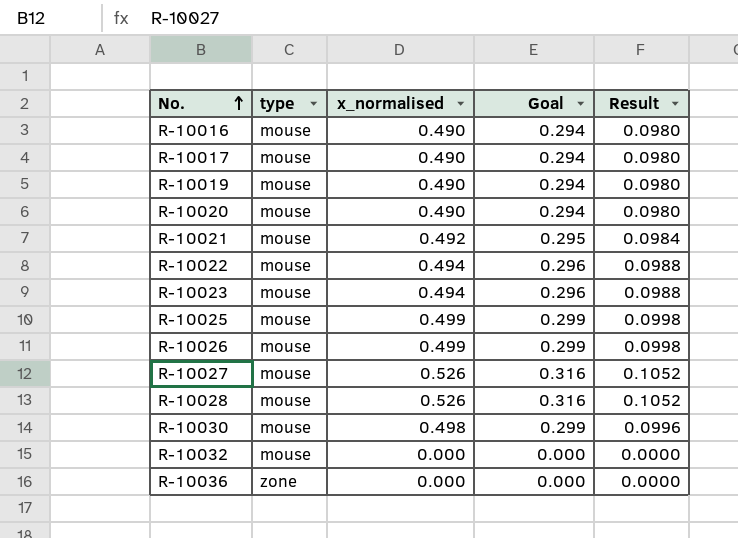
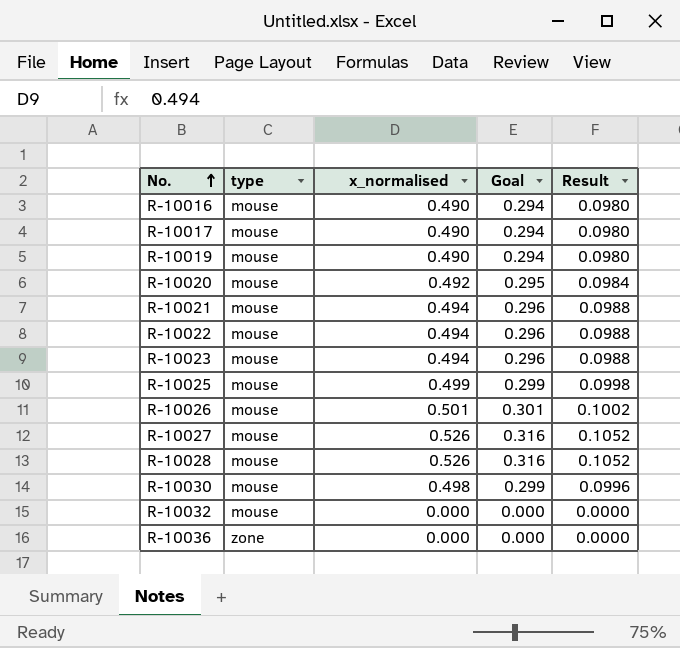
R-10020 | x_normalised: 0.490 -> 0.492
R-10020 | Goal: 0.294 -> 0.295
R-10020 | Result: 0.0980 -> 0.0984
R-10021 | x_normalised: 0.492 -> 0.494
R-10021 | Goal: 0.295 -> 0.296
R-10021 | Result: 0.0984 -> 0.0988
R-10026 | x_normalised: 0.499 -> 0.501
R-10026 | Goal: 0.299 -> 0.301
R-10026 | Result: 0.0998 -> 0.1002

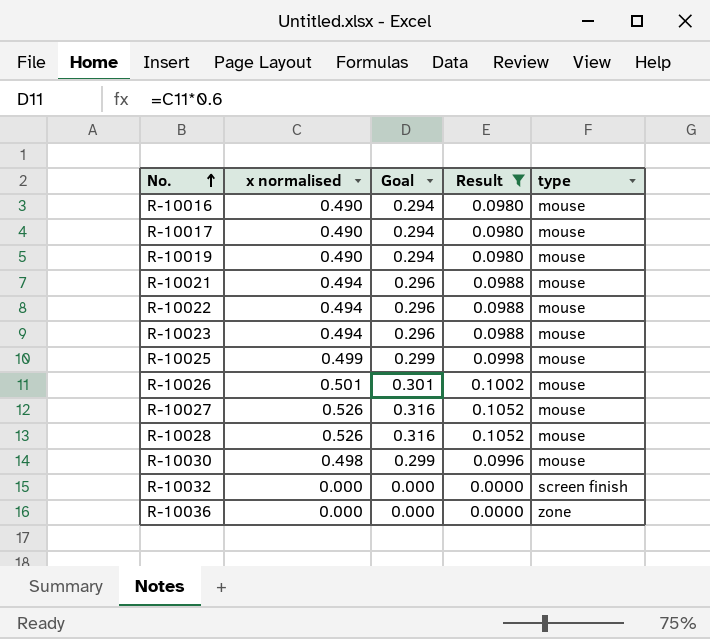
filter: none -> Result != 0.0984
column name: x_normalised -> x normalised
column type | position: 2 -> 5
R-10032 | type: mouse -> screen finish

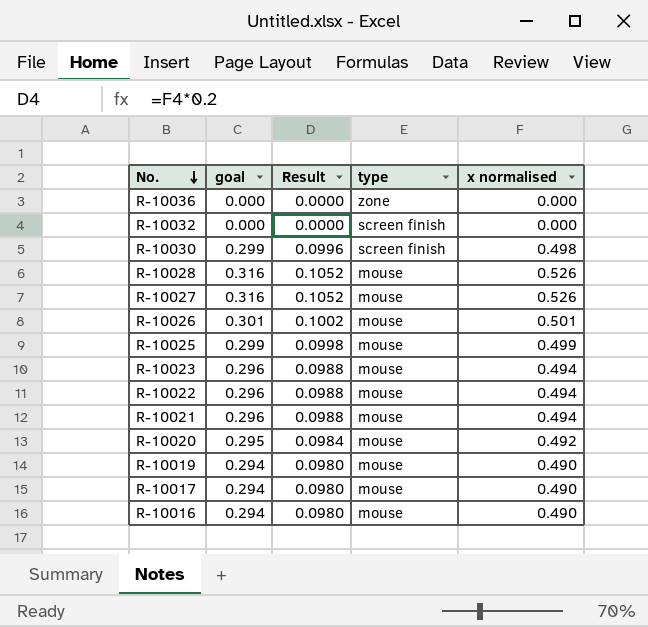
filter: Result != 0.0984 -> none
row order: No. ascending -> No. descending
column name: Goal -> goal
column x normalised | position: 2 -> 5
R-10030 | type: mouse -> screen finish

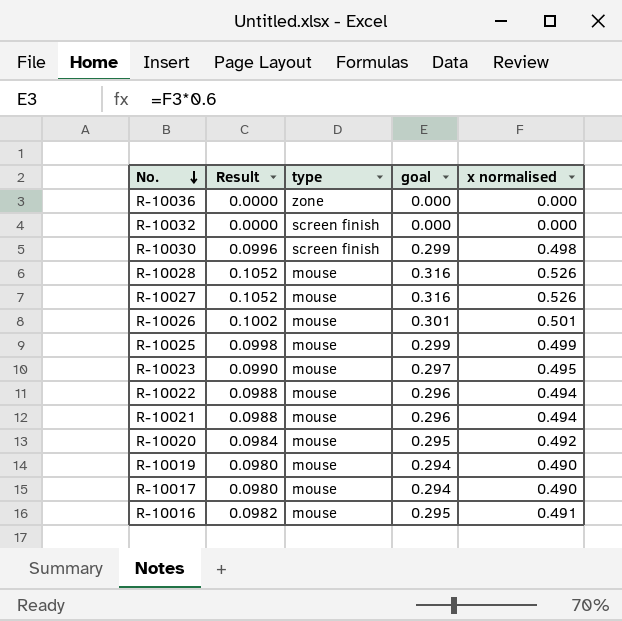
column goal | position: 2 -> 4
R-10023 | Result: 0.0988 -> 0.0990
R-10023 | goal: 0.296 -> 0.297
R-10023 | x normalised: 0.494 -> 0.495
R-10016 | Result: 0.0980 -> 0.0982
R-10016 | goal: 0.294 -> 0.295
R-10016 | x normalised: 0.490 -> 0.491

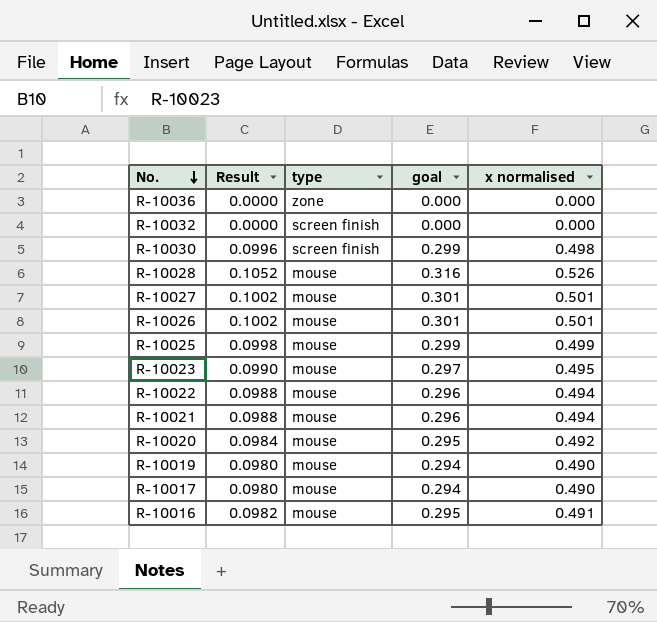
R-10027 | Result: 0.1052 -> 0.1002
R-10027 | goal: 0.316 -> 0.301
R-10027 | x normalised: 0.526 -> 0.501

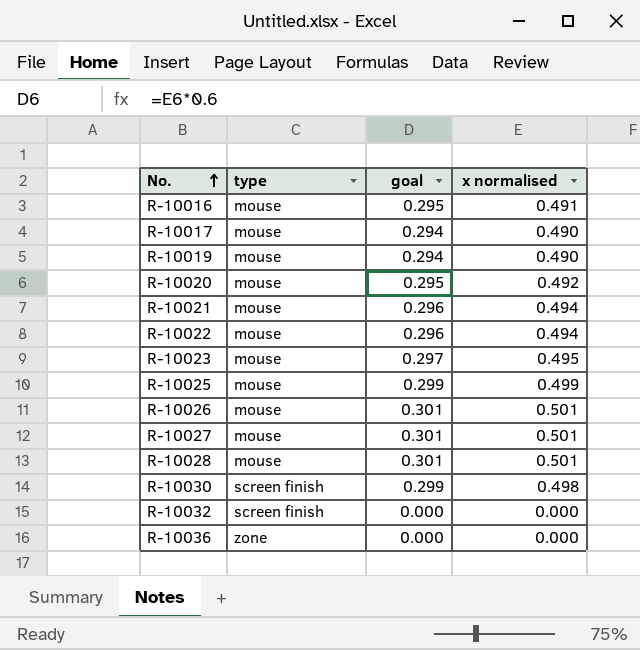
row order: No. descending -> No. ascending
column Result | formula: [x normalised] * 0.2 -> none
R-10028 | goal: 0.316 -> 0.301
R-10028 | x normalised: 0.526 -> 0.501

